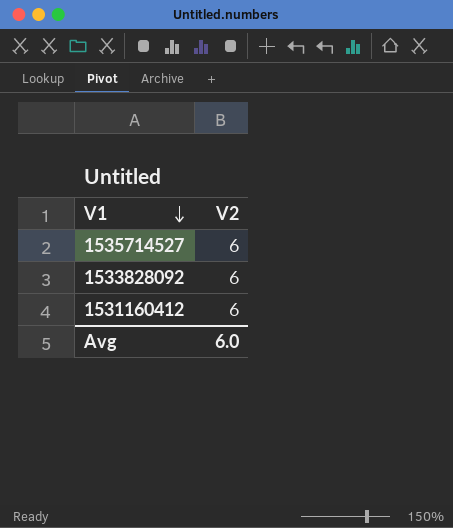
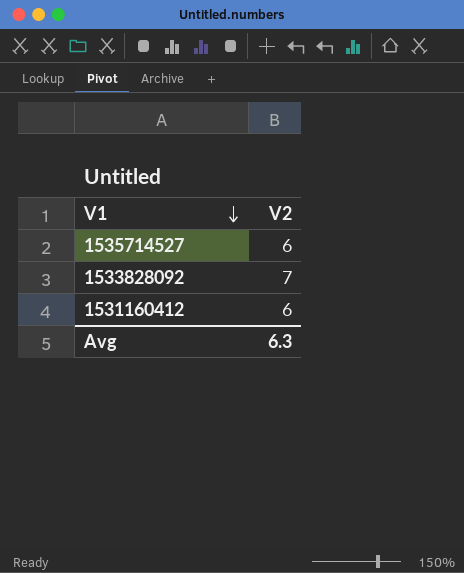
1533828092 | V2: 6 -> 7
Avg | V2: 6.0 -> 6.3

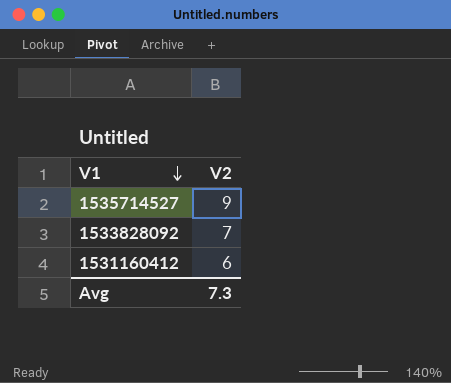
1535714527 | V2: 6 -> 9
Avg | V2: 6.3 -> 7.3

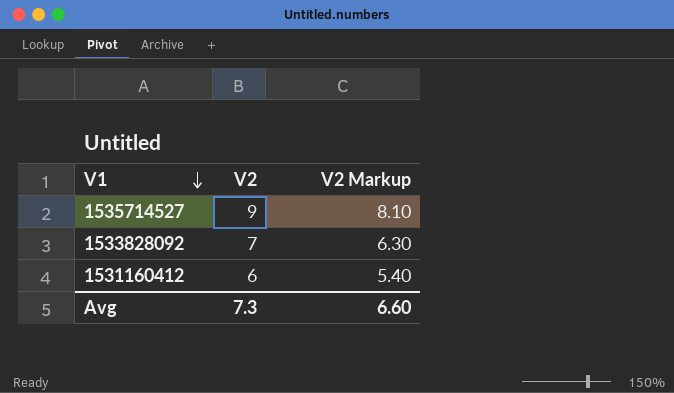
column V2 Markup | formula: none -> [V2] * 0.9

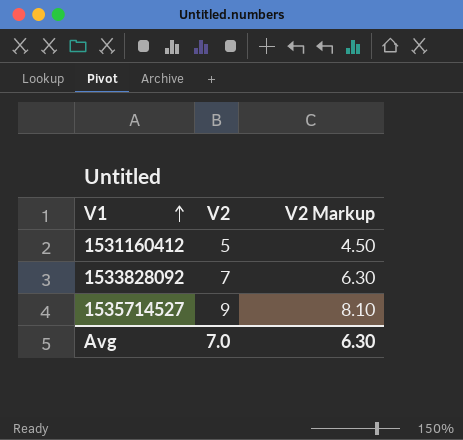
row order: V1 descending -> V1 ascending
1531160412 | V2: 6 -> 5
1531160412 | V2 Markup: 5.40 -> 4.50
Avg | V2: 7.3 -> 7.0
Avg | V2 Markup: 6.60 -> 6.30

